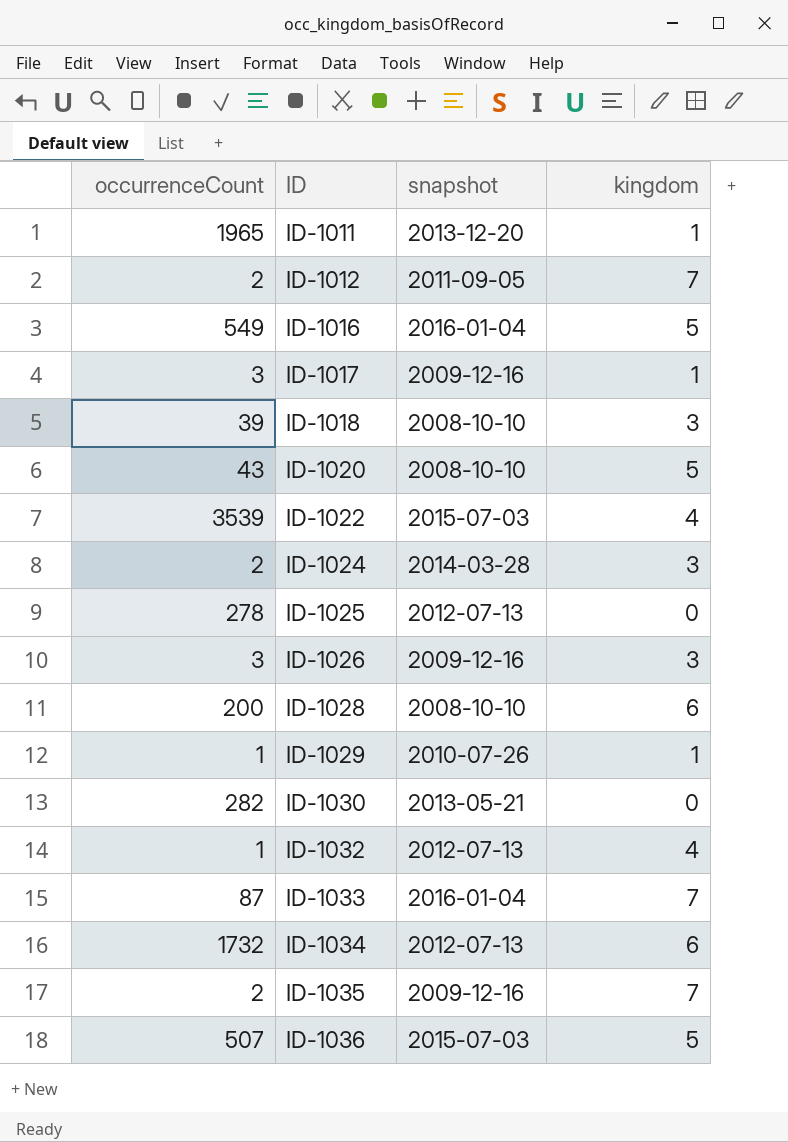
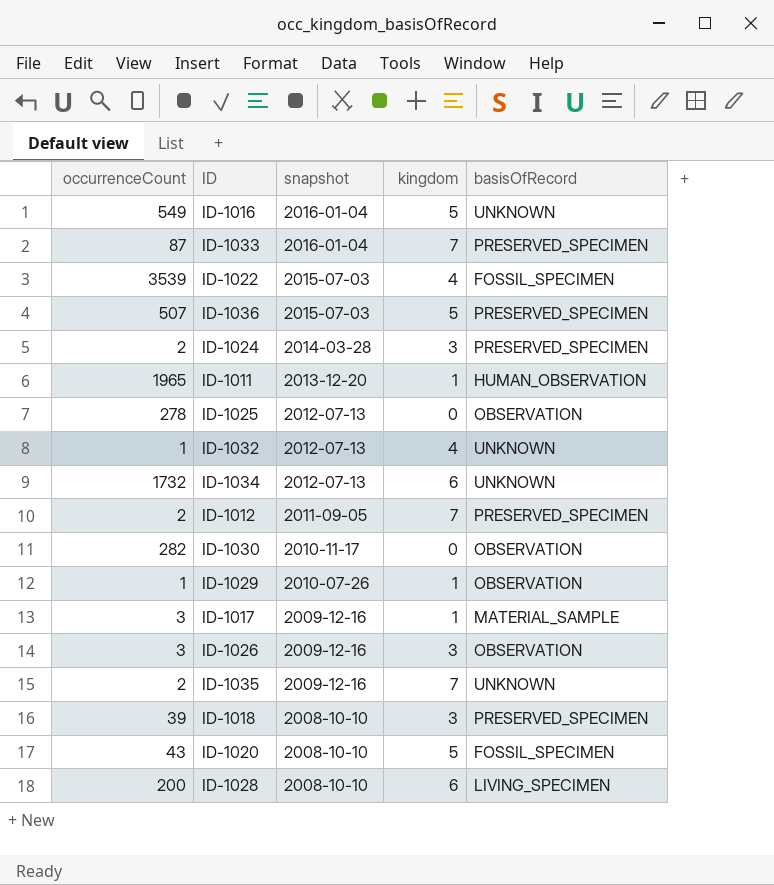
row order: ID ascending -> snapshot descending
column basisOfRecord | position: none -> 5
ID-1030 | snapshot: 2013-05-21 -> 2010-11-17

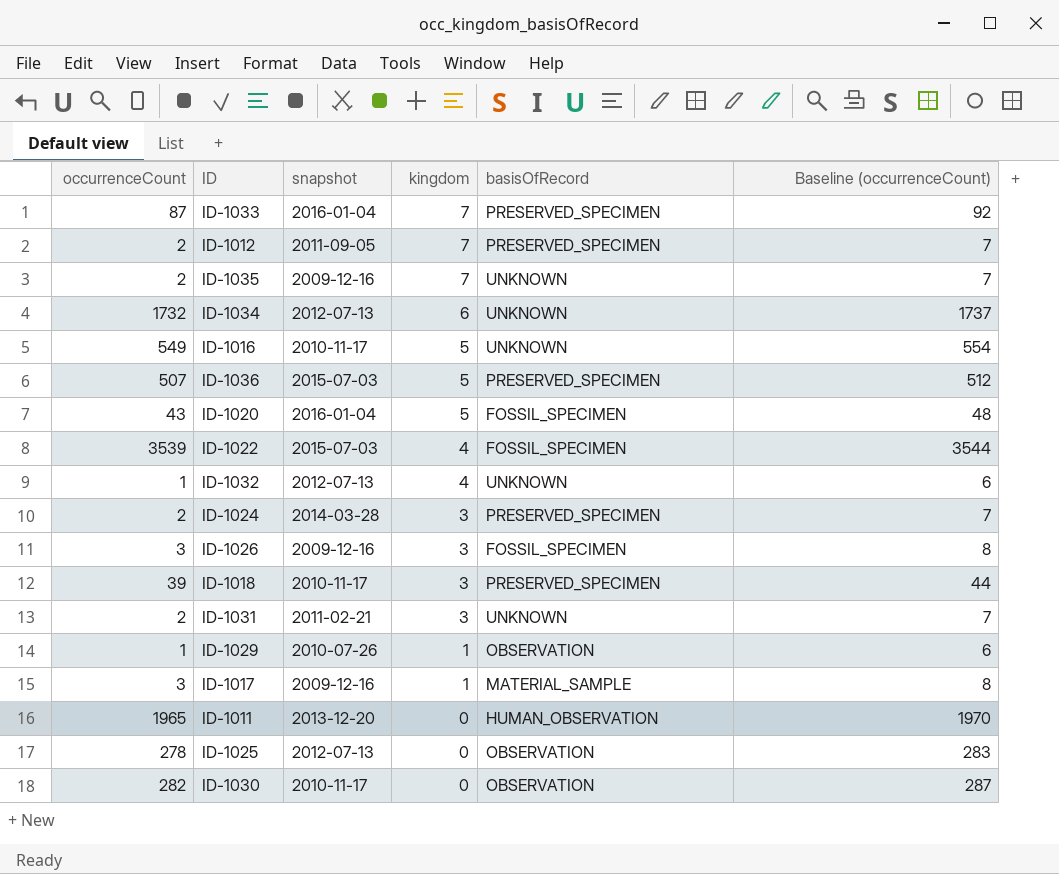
row order: snapshot descending -> kingdom descending
column Baseline (occurrenceCount) | formula: none -> [occurrenceCount] + 5
row ID-1028: 200 | 2008-10-10 | 6 | LIVING_SPECIMEN -> none
ID-1016 | snapshot: 2016-01-04 -> 2010-11-17
ID-1020 | snapshot: 2008-10-10 -> 2016-01-04
ID-1026 | basisOfRecord: OBSERVATION -> FOSSIL_SPECIMEN
ID-1018 | snapshot: 2008-10-10 -> 2010-11-17
row ID-1031: none -> 2 | 2011-02-21 | 3 | UNKNOWN | 7
ID-1011 | kingdom: 1 -> 0

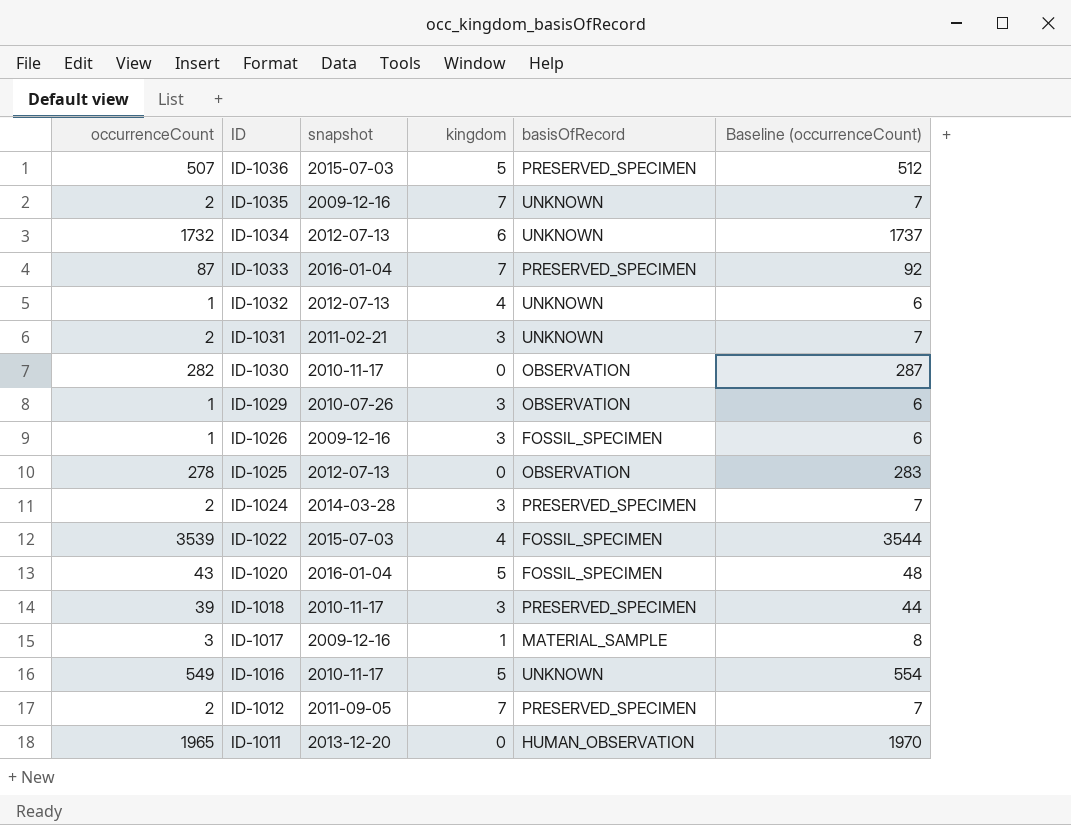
row order: kingdom descending -> ID descending
ID-1029 | kingdom: 1 -> 3
ID-1026 | occurrenceCount: 3 -> 1
ID-1026 | Baseline (occurrenceCount): 8 -> 6

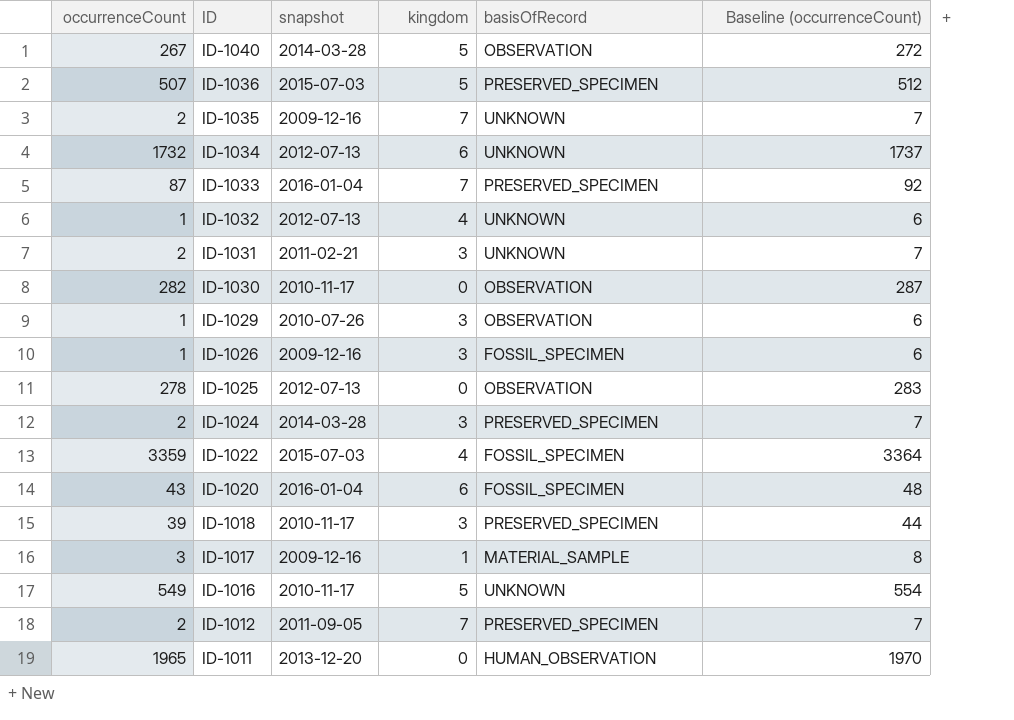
row ID-1040: none -> 267 | 2014-03-28 | 5 | OBSERVATION | 272
ID-1022 | occurrenceCount: 3539 -> 3359
ID-1022 | Baseline (occurrenceCount): 3544 -> 3364
ID-1020 | kingdom: 5 -> 6

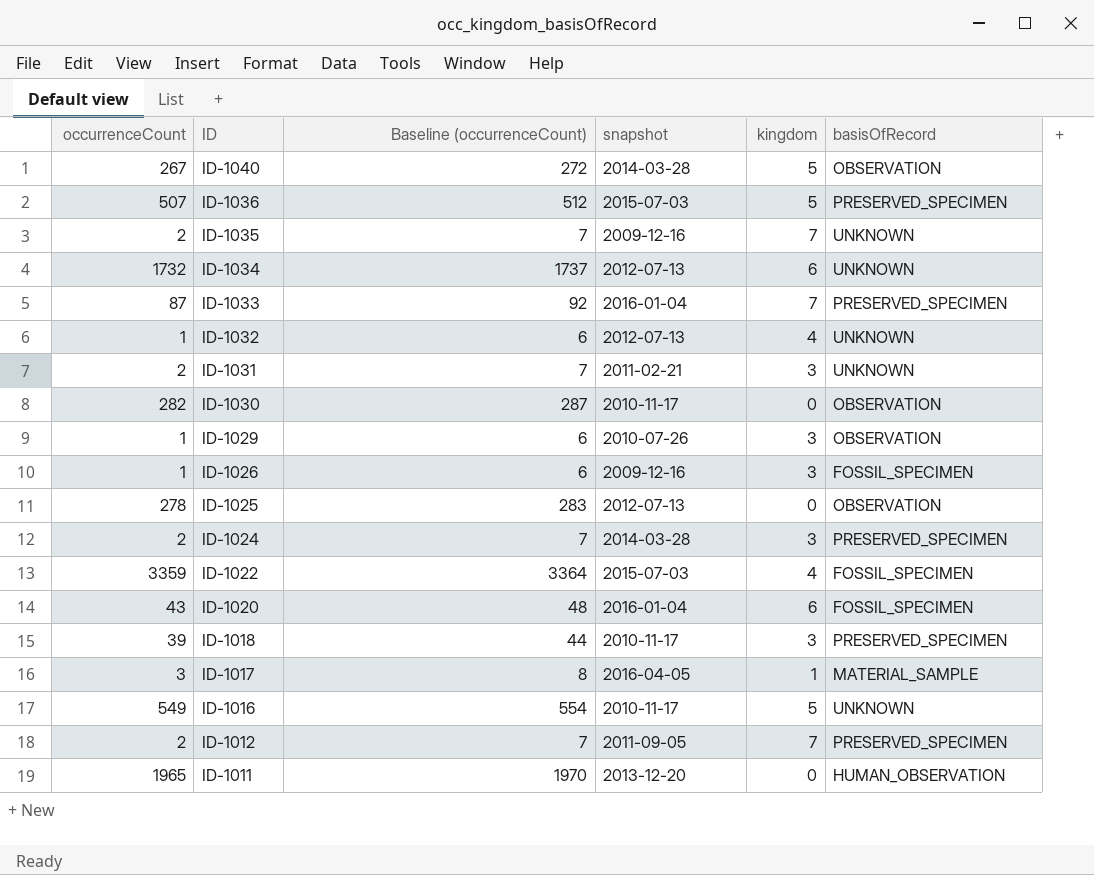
column Baseline (occurrenceCount) | position: 6 -> 3
ID-1017 | snapshot: 2009-12-16 -> 2016-04-05

